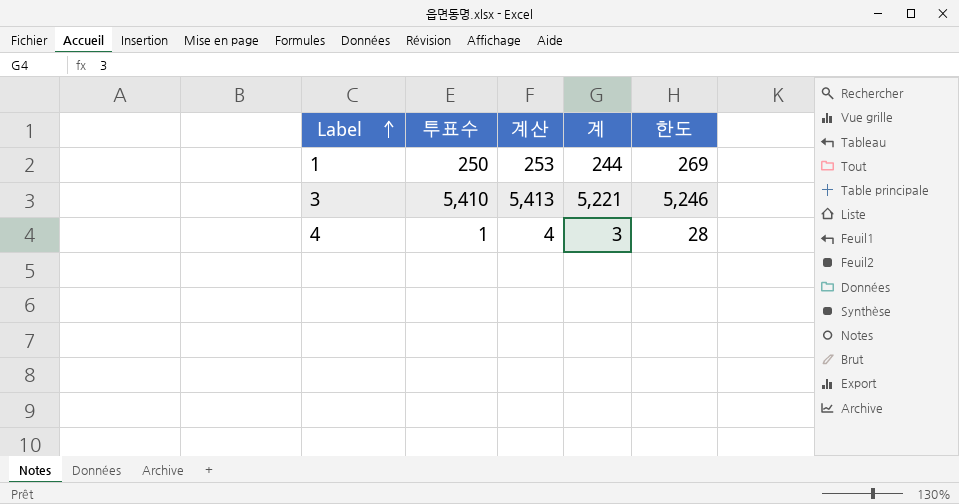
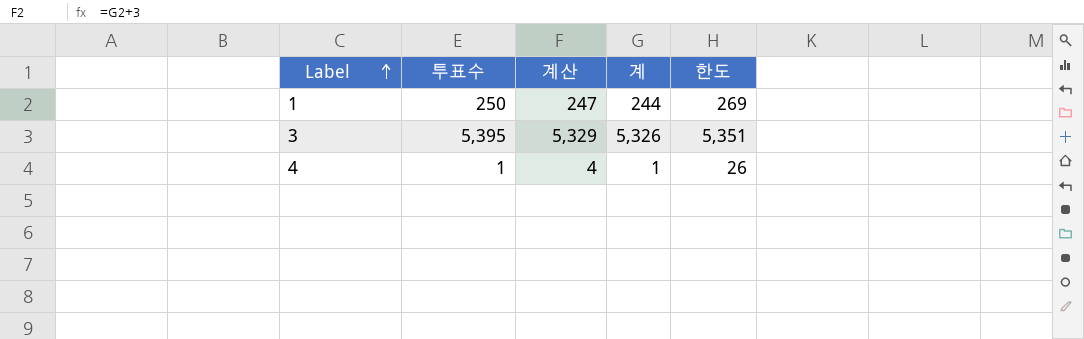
column 계산 | formula: [투표수] + 3 -> [계] + 3
3 | 투표수: 5,410 -> 5,395
3 | 계: 5,221 -> 5,326
3 | 한도: 5,246 -> 5,351
4 | 계: 3 -> 1
4 | 한도: 28 -> 26

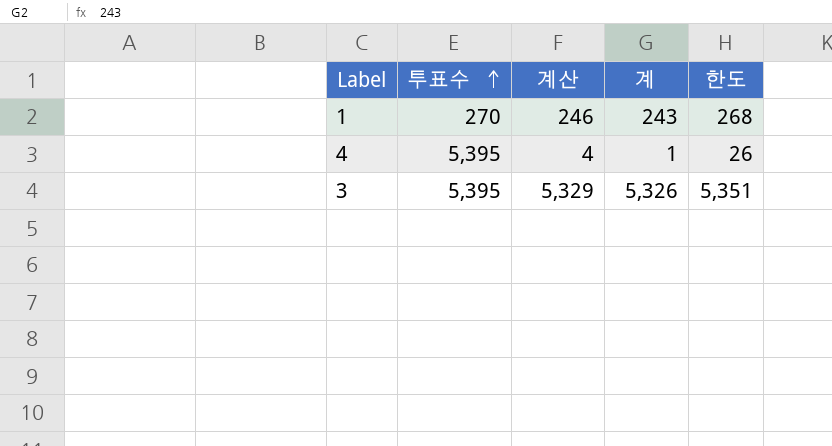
row order: Label ascending -> 투표수 ascending
1 | 투표수: 250 -> 270
1 | 계산: 247 -> 246
1 | 계: 244 -> 243
1 | 한도: 269 -> 268
4 | 투표수: 1 -> 5,395

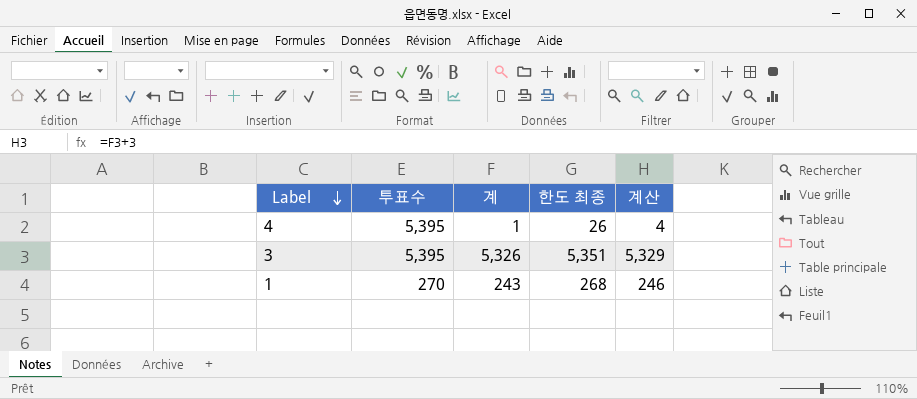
row order: 투표수 ascending -> Label descending
column name: 한도 -> 한도 최종
column 계산 | position: 3 -> 5

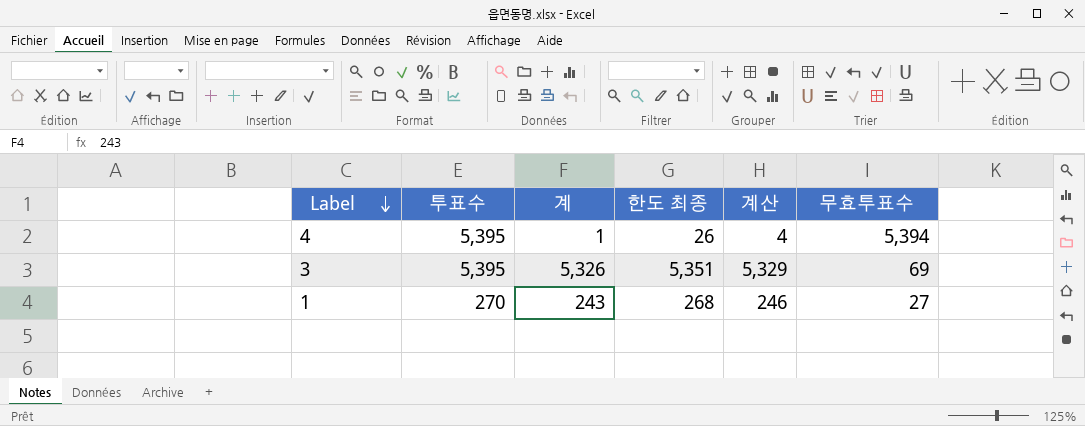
column 무효투표수 | formula: none -> [투표수] - [계]

